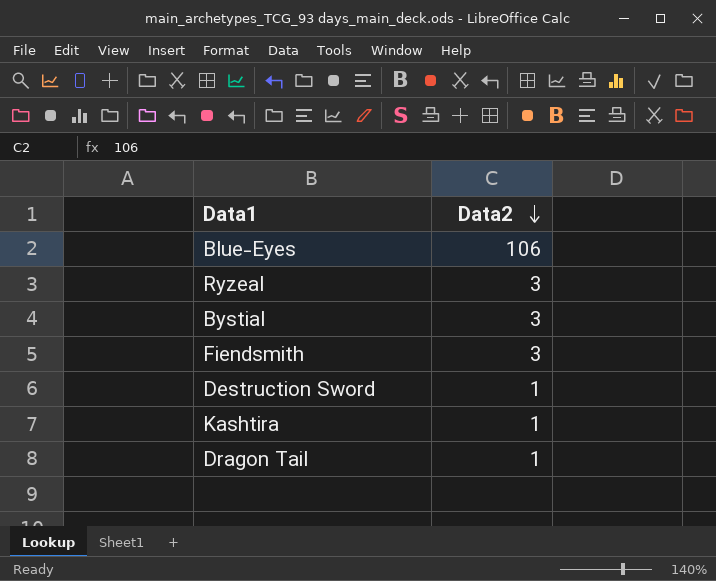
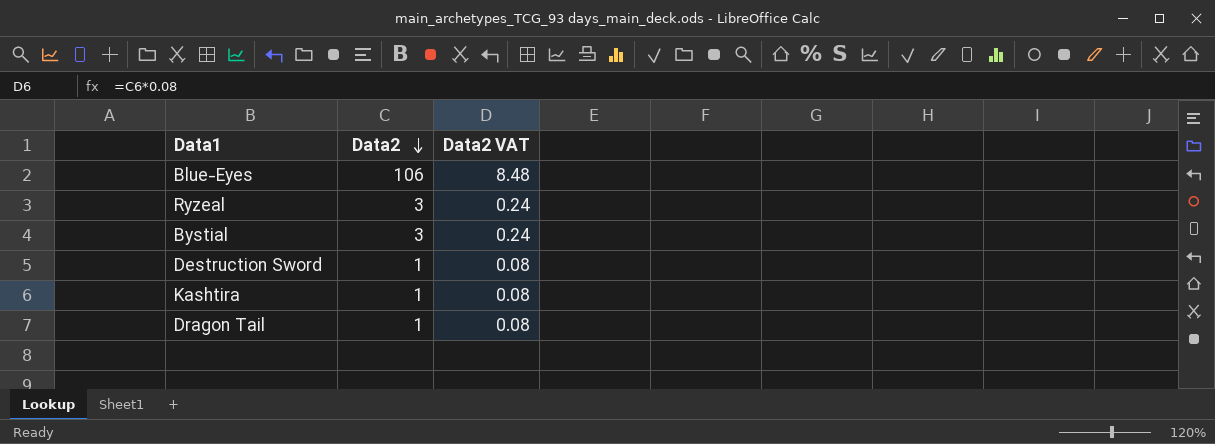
column Data2 VAT | formula: none -> [Data2] * 0.08
row Fiendsmith: 3 -> none

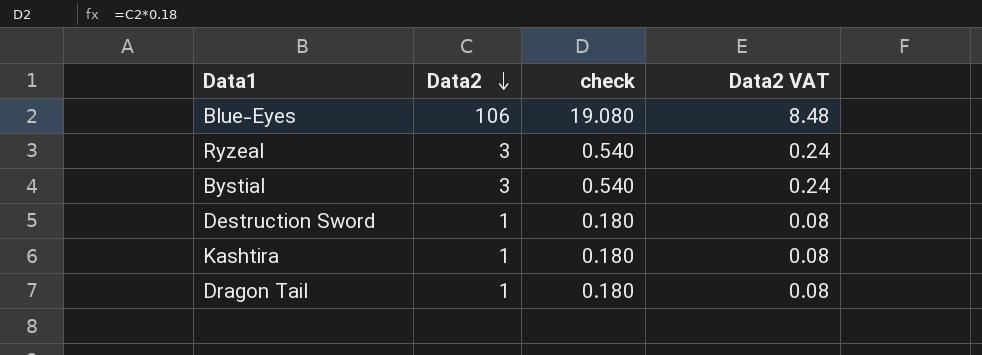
column check | formula: none -> [Data2] * 0.18

